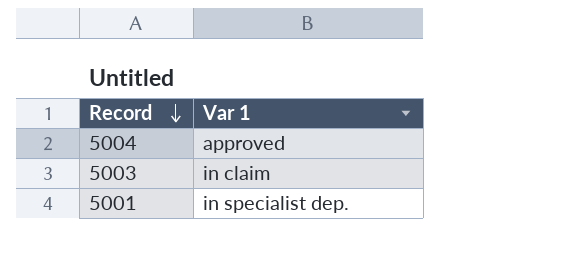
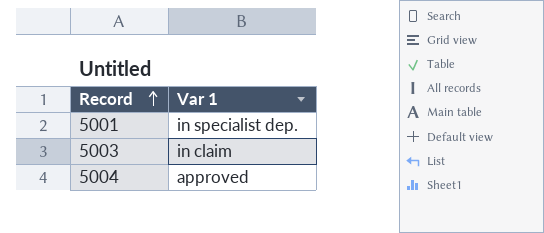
row order: Record descending -> Record ascending

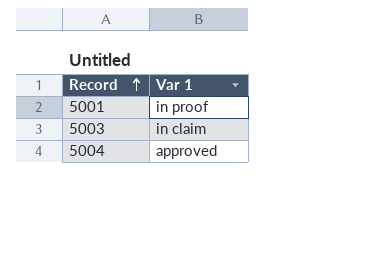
5001 | Var 1: in specialist dep. -> in proof

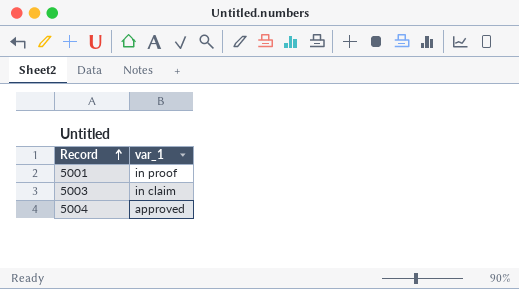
column name: Var 1 -> var_1

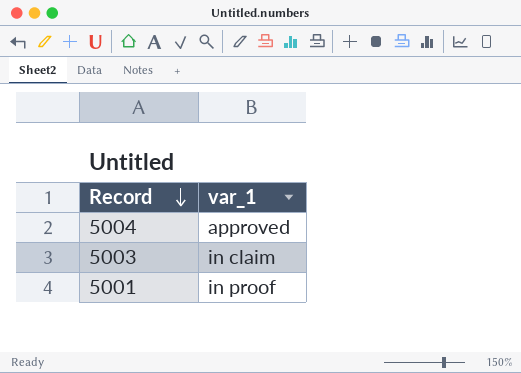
row order: Record ascending -> Record descending

